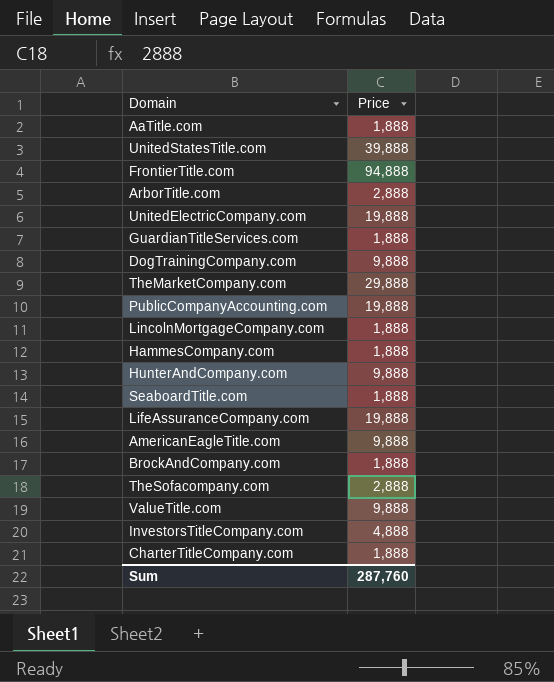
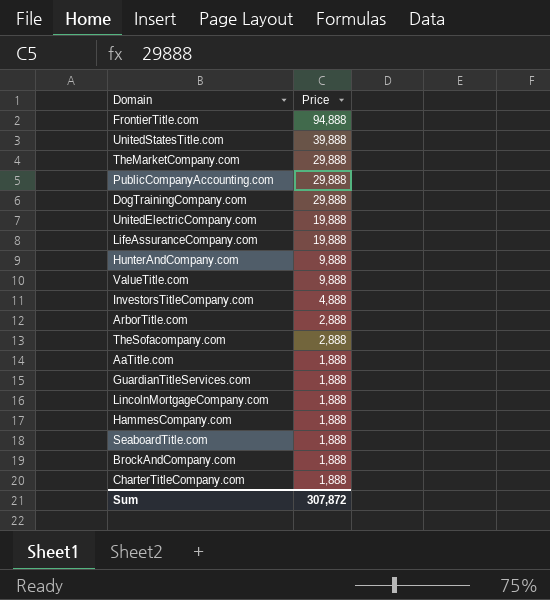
row order: none -> Price descending
row AmericanEagleTitle.com: 9,888 -> none
PublicCompanyAccounting.com | Price: 19,888 -> 29,888
DogTrainingCompany.com | Price: 9,888 -> 29,888
Sum | Price: 287,760 -> 307,872

